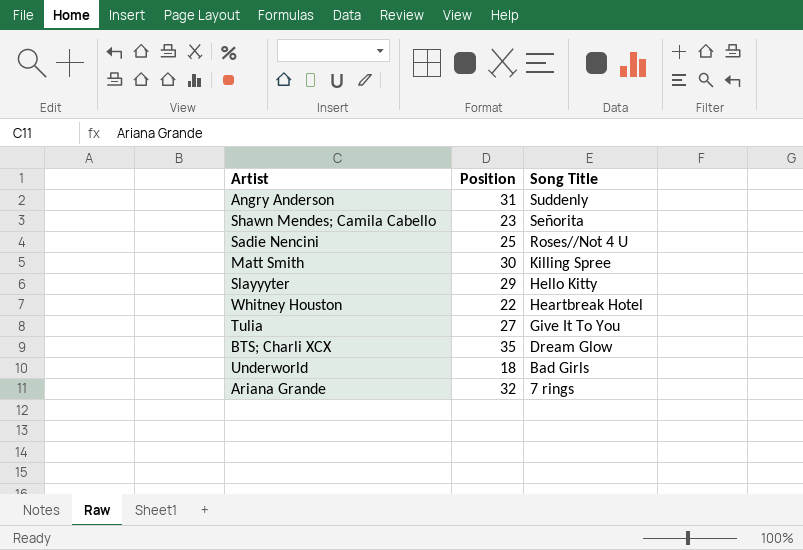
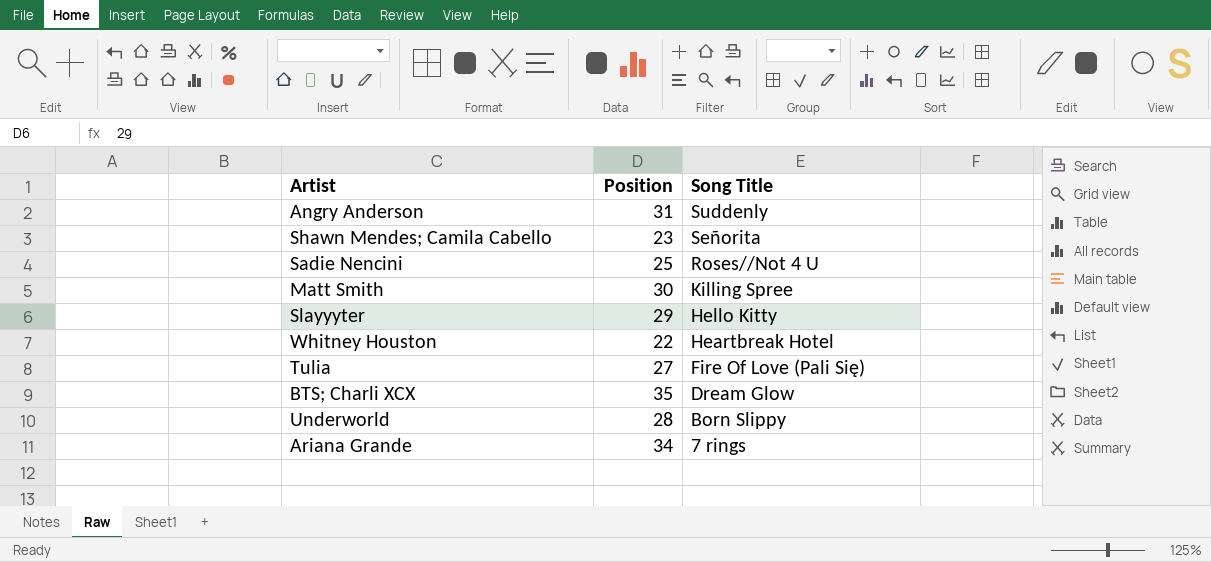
Tulia | Song Title: Give It To You -> Fire Of Love (Pali Się)
Underworld | Position: 18 -> 28
Underworld | Song Title: Bad Girls -> Born Slippy
Ariana Grande | Position: 32 -> 34

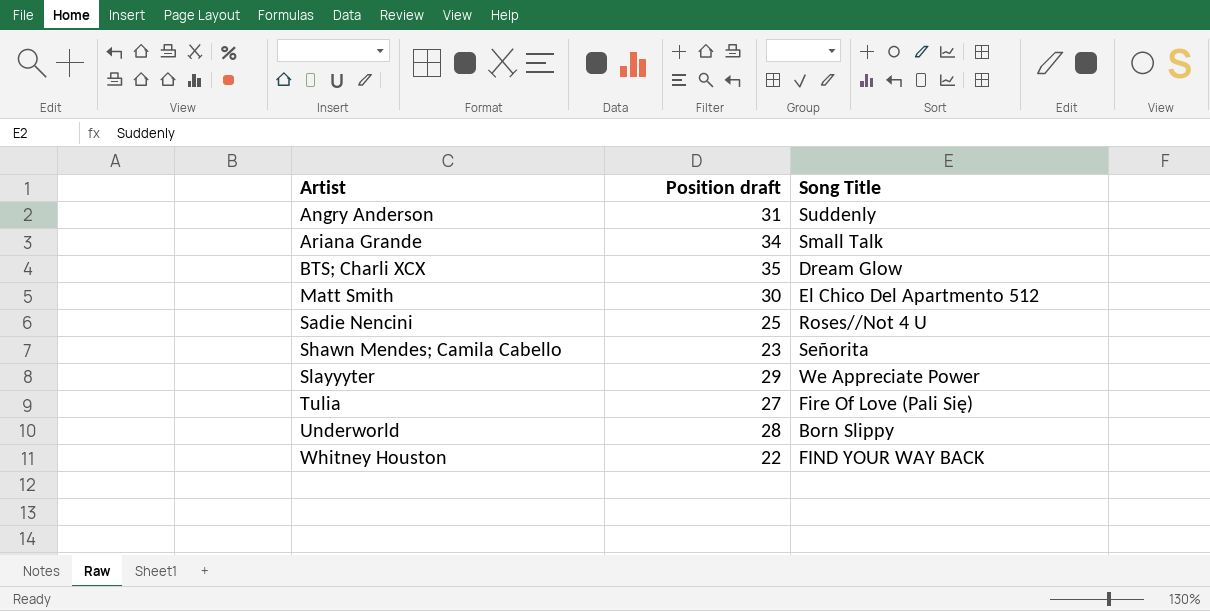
row order: Song Title descending -> Artist ascending
column name: Position -> Position draft
Ariana Grande | Song Title: 7 rings -> Small Talk
Matt Smith | Song Title: Killing Spree -> El Chico Del Apartmento 512
Slayyyter | Song Title: Hello Kitty -> We Appreciate Power
Whitney Houston | Song Title: Heartbreak Hotel -> FIND YOUR WAY BACK

